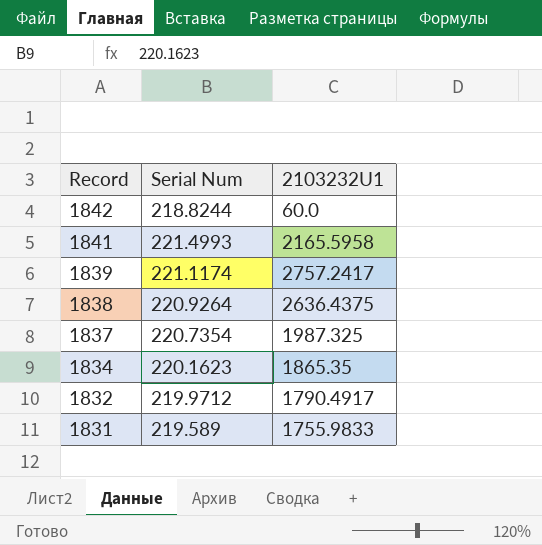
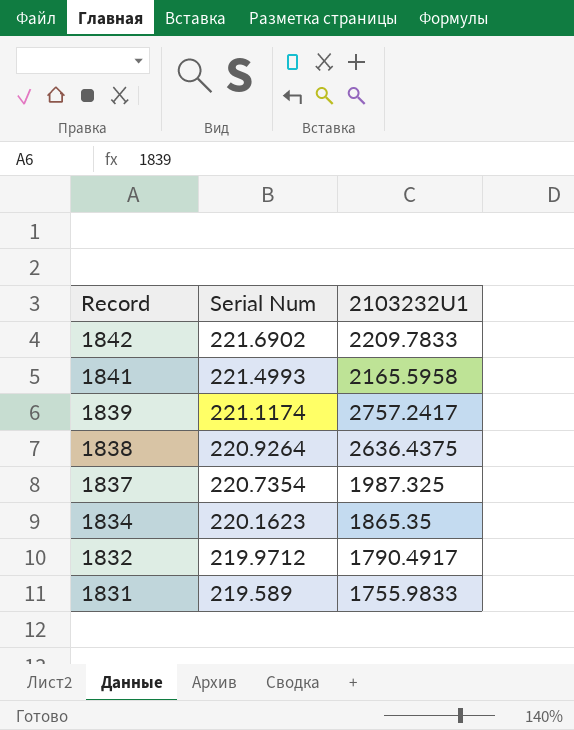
1842 | Serial Num: 218.8244 -> 221.6902
1842 | 2103232U1: 60.0 -> 2209.7833

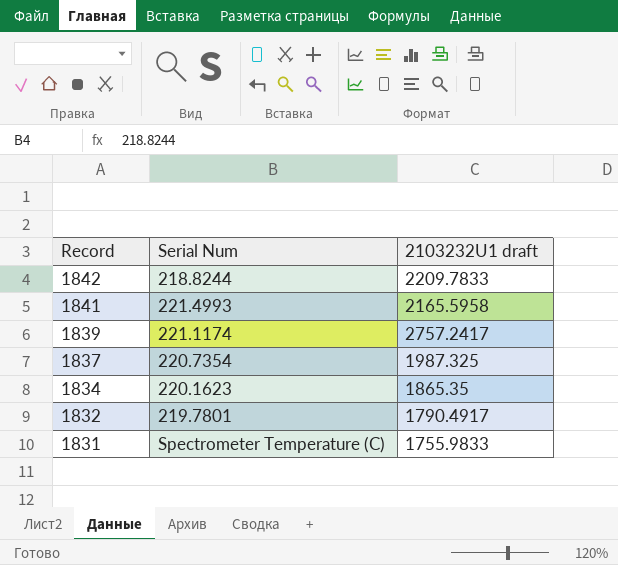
column name: 2103232U1 -> 2103232U1 draft
row 1838: 220.9264 | 2636.4375 -> none
1842 | Serial Num: 221.6902 -> 218.8244
1832 | Serial Num: 219.9712 -> 219.7801
1831 | Serial Num: 219.589 -> Spectrometer Temperature (C)

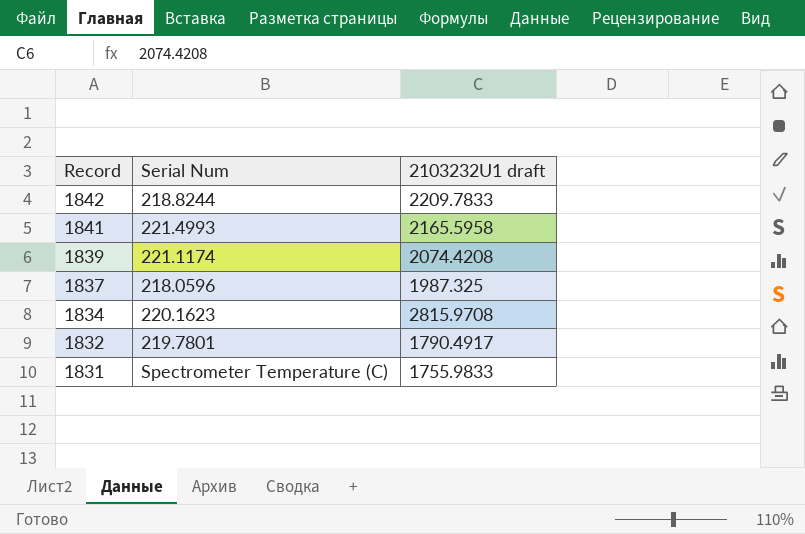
1839 | 2103232U1 draft: 2757.2417 -> 2074.4208
1837 | Serial Num: 220.7354 -> 218.0596
1834 | 2103232U1 draft: 1865.35 -> 2815.9708

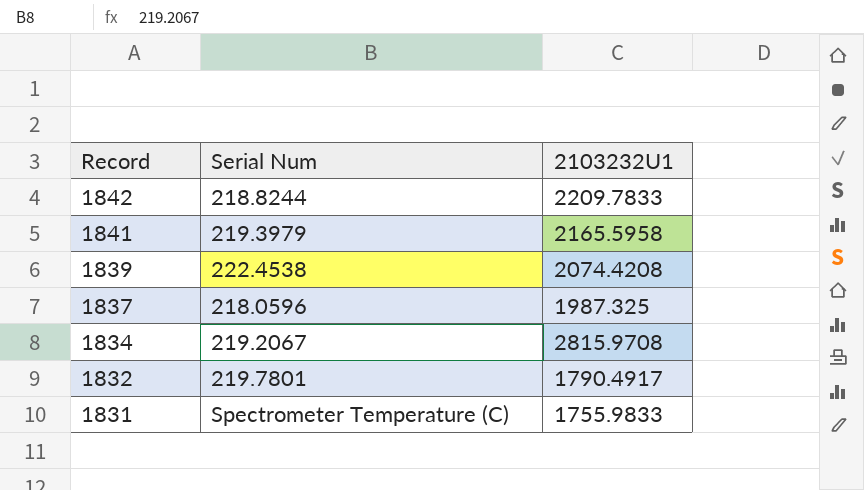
column name: 2103232U1 draft -> 2103232U1
1841 | Serial Num: 221.4993 -> 219.3979
1839 | Serial Num: 221.1174 -> 222.4538
1834 | Serial Num: 220.1623 -> 219.2067

